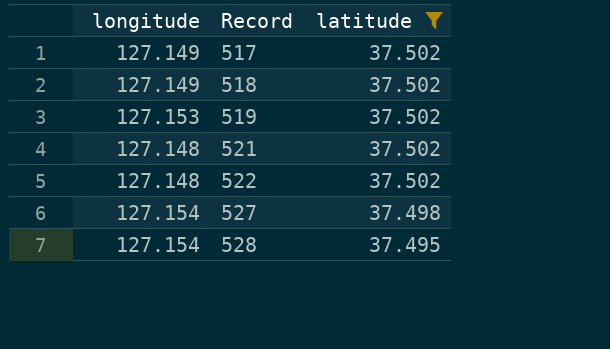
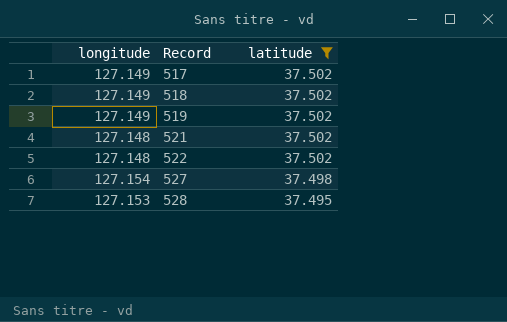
519 | longitude: 127.153 -> 127.149
528 | longitude: 127.154 -> 127.153

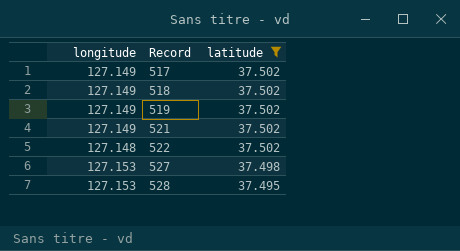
521 | longitude: 127.148 -> 127.149
527 | longitude: 127.154 -> 127.153

